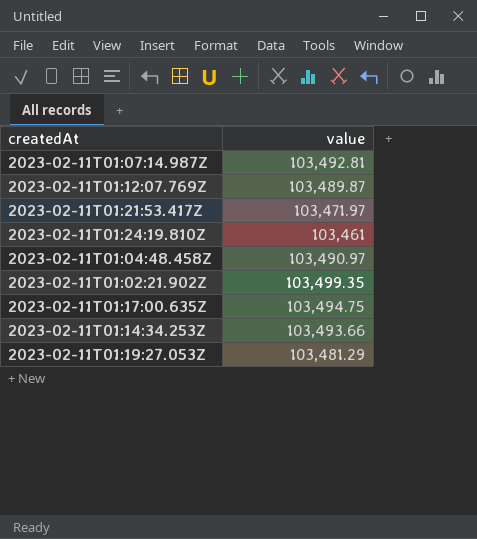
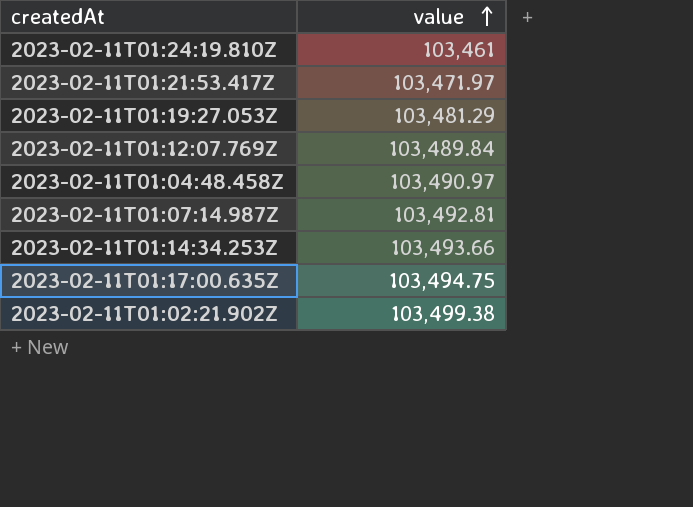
row order: none -> value ascending
2023-02-11T01:12:07.769Z | value: 103,489.87 -> 103,489.84
2023-02-11T01:02:21.902Z | value: 103,499.35 -> 103,499.38

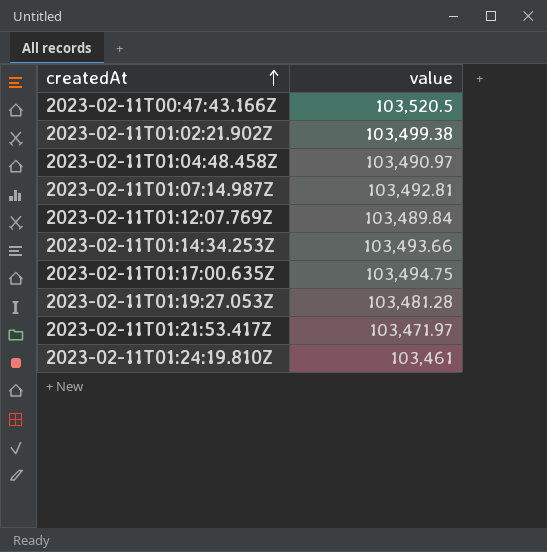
row order: value ascending -> createdAt ascending
row 2023-02-11T00:47:43.166Z: none -> 103,520.5
2023-02-11T01:19:27.053Z | value: 103,481.29 -> 103,481.28

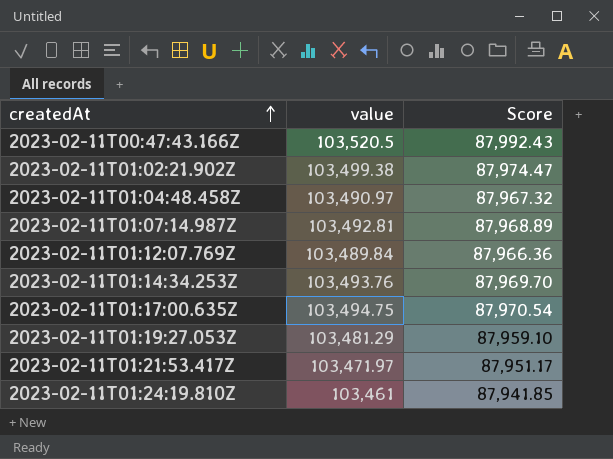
column Score | formula: none -> [value] * 0.85
2023-02-11T01:14:34.253Z | value: 103,493.66 -> 103,493.76
2023-02-11T01:19:27.053Z | value: 103,481.28 -> 103,481.29

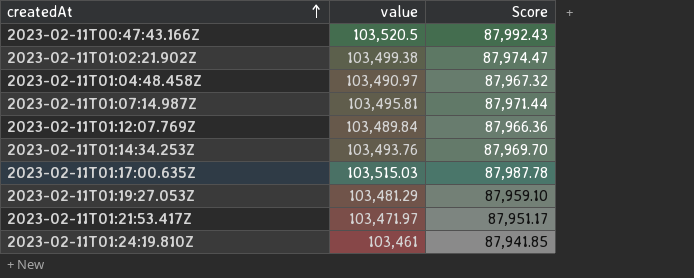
2023-02-11T01:07:14.987Z | value: 103,492.81 -> 103,495.81
2023-02-11T01:07:14.987Z | Score: 87,968.89 -> 87,971.44
2023-02-11T01:17:00.635Z | value: 103,494.75 -> 103,515.03
2023-02-11T01:17:00.635Z | Score: 87,970.54 -> 87,987.78

